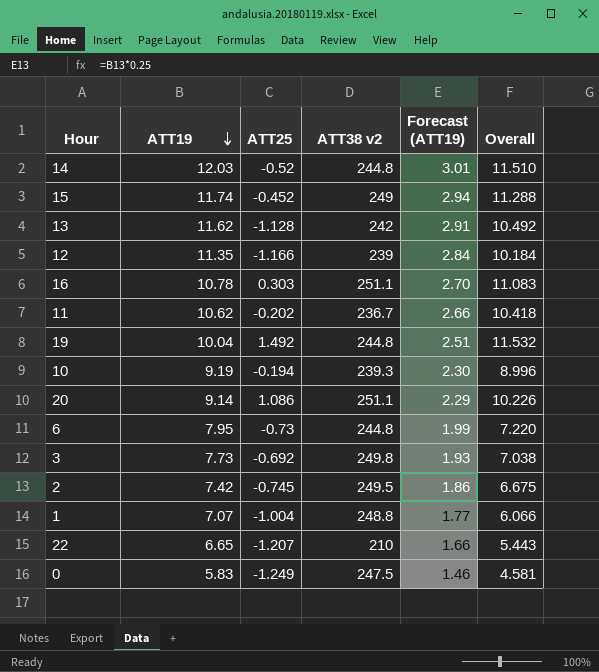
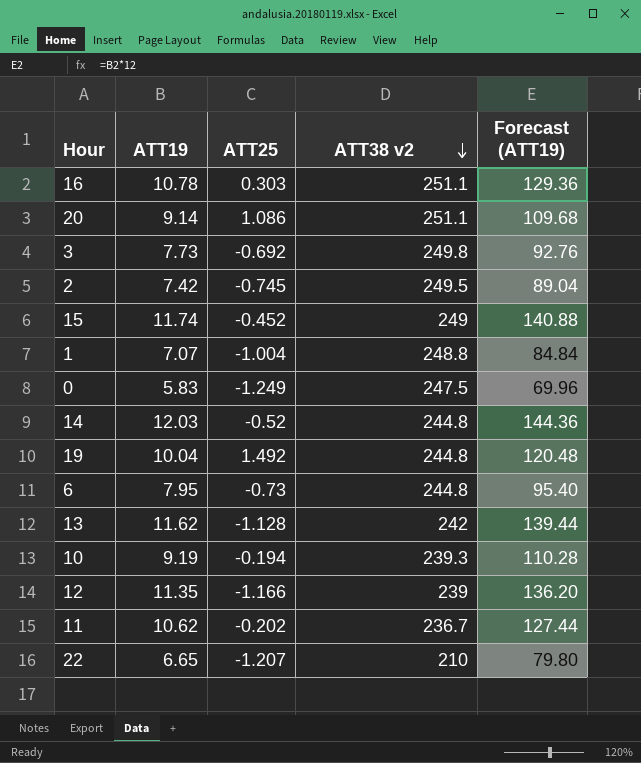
row order: ATT19 descending -> ATT38 v2 descending
column Overall | formula: [ATT19] + [ATT25] -> none
column Forecast (ATT19) | formula: [ATT19] * 0.25 -> [ATT19] * 12

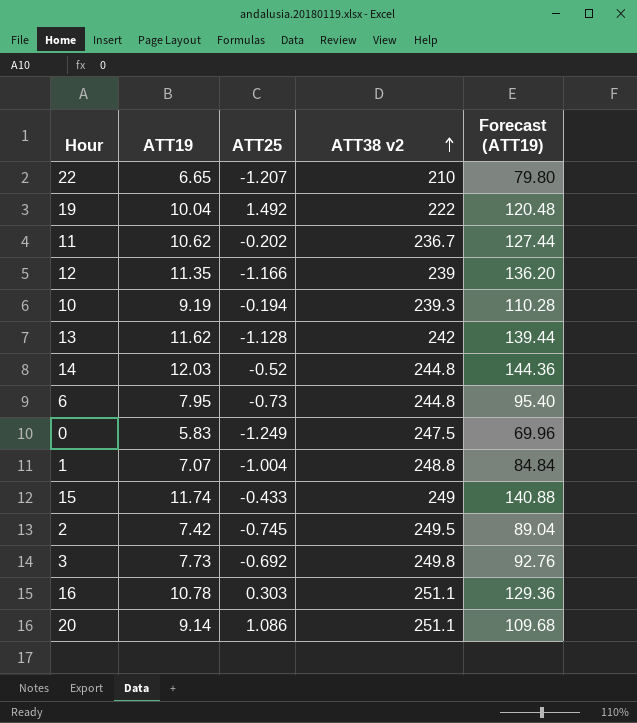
row order: ATT38 v2 descending -> ATT38 v2 ascending
19 | ATT38 v2: 244.8 -> 222
15 | ATT25: -0.452 -> -0.433

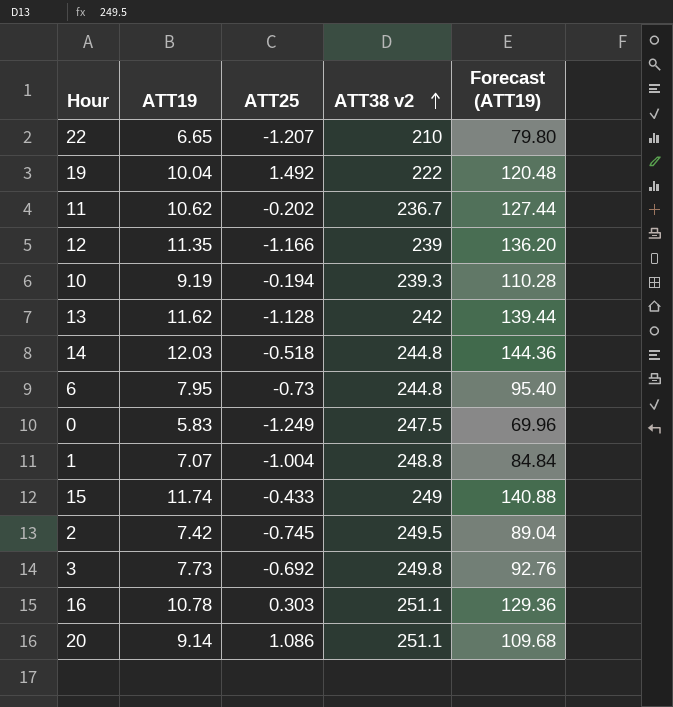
14 | ATT25: -0.52 -> -0.518

